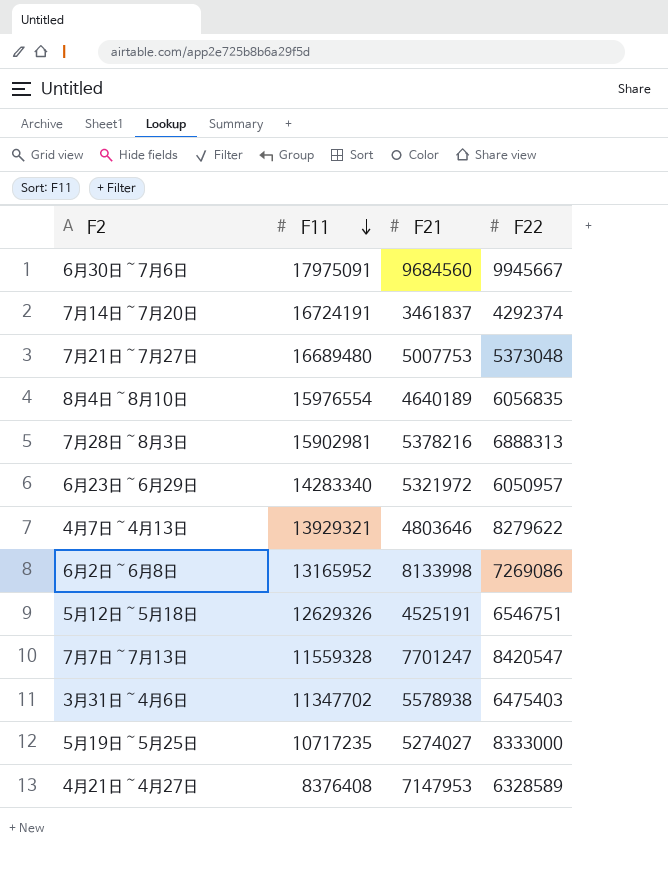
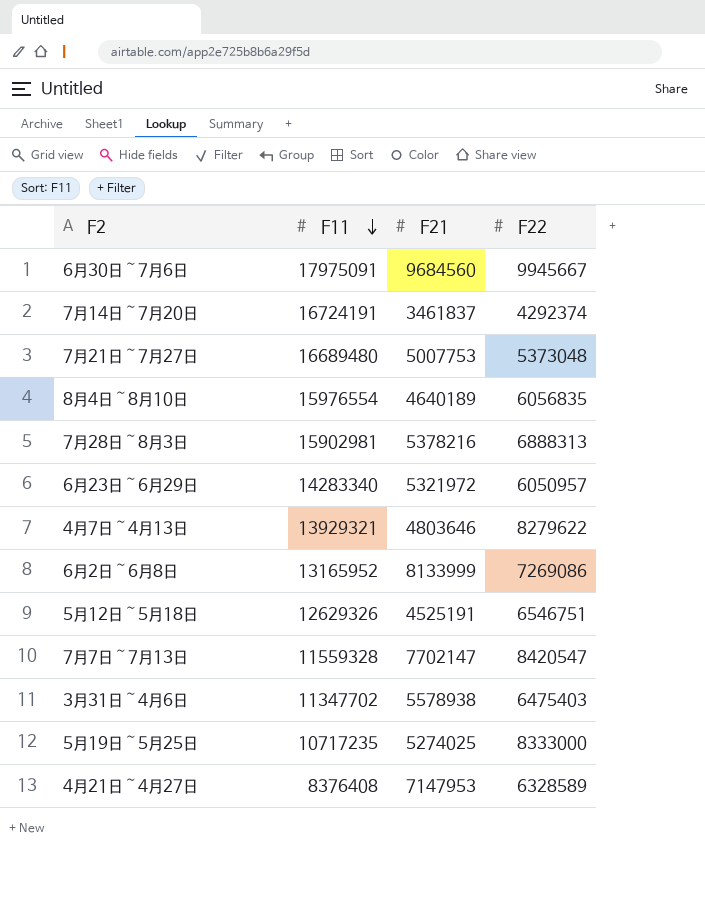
6月2日～6月8日 | F21: 8133998 -> 8133999
7月7日～7月13日 | F21: 7701247 -> 7702147
5月19日～5月25日 | F21: 5274027 -> 5274025

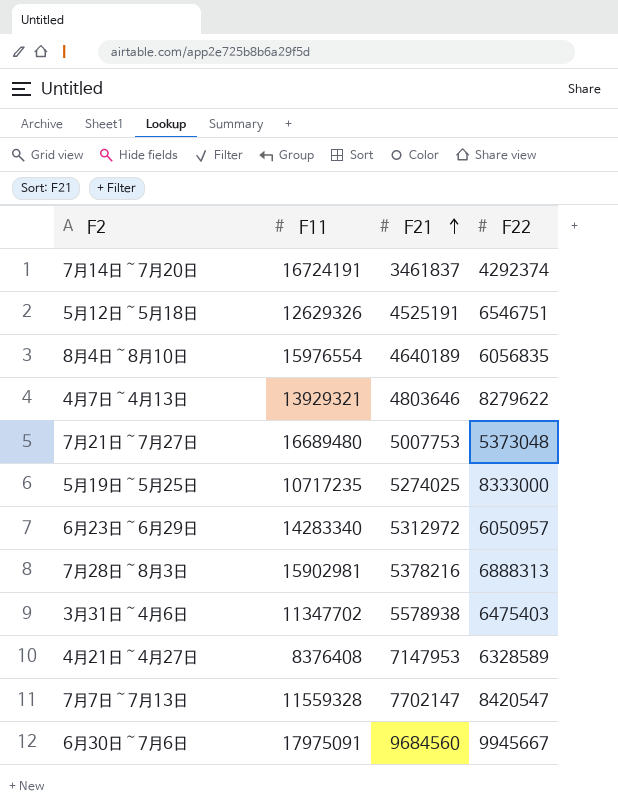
row order: F11 descending -> F21 ascending
row 6月2日～6月8日: 13165952 | 8133999 | 7269086 -> none
6月23日～6月29日 | F21: 5321972 -> 5312972

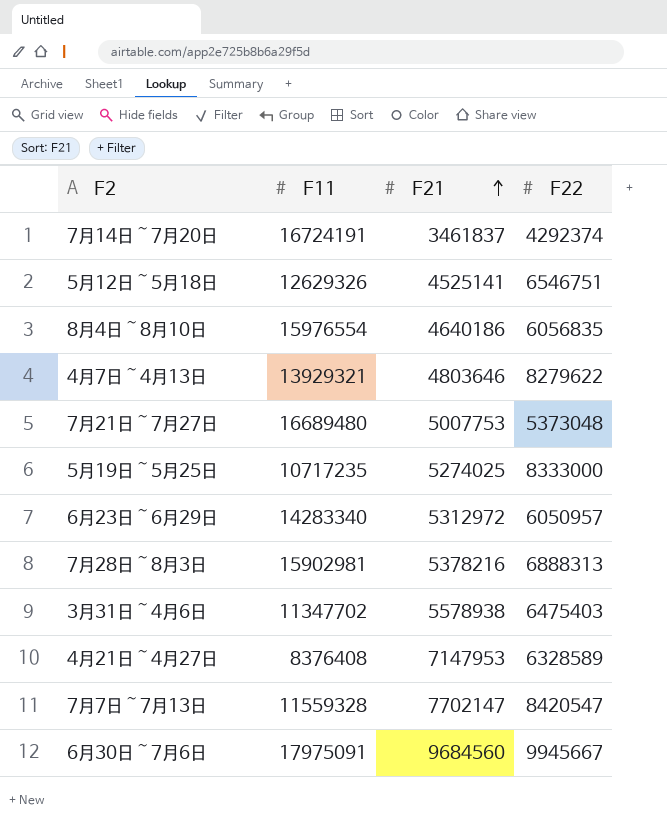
5月12日～5月18日 | F21: 4525191 -> 4525141
8月4日～8月10日 | F21: 4640189 -> 4640186

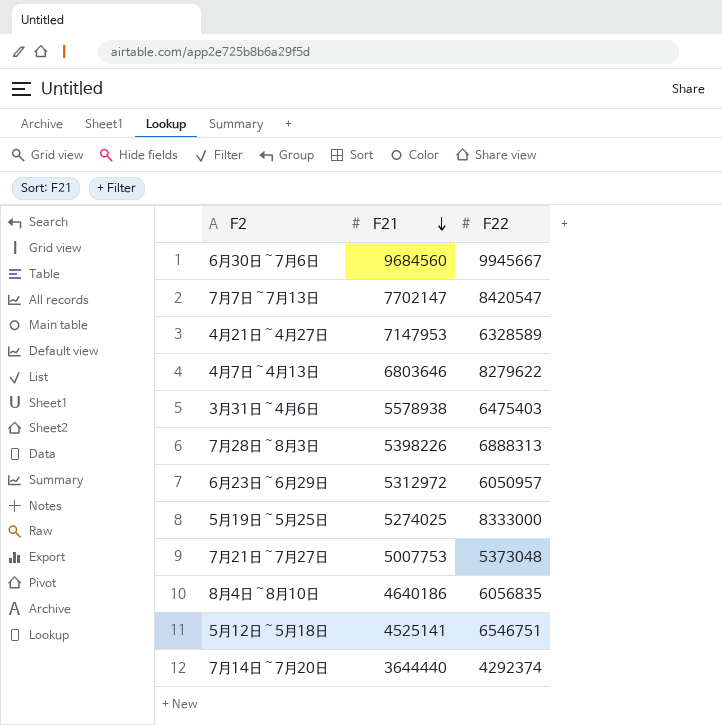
row order: F21 ascending -> F21 descending
column F11 | position: 2 -> none
4月7日～4月13日 | F21: 4803646 -> 6803646
7月28日～8月3日 | F21: 5378216 -> 5398226
7月14日～7月20日 | F21: 3461837 -> 3644440

